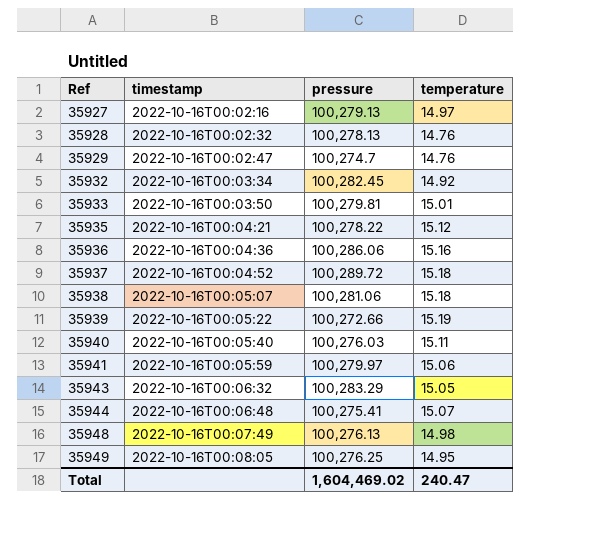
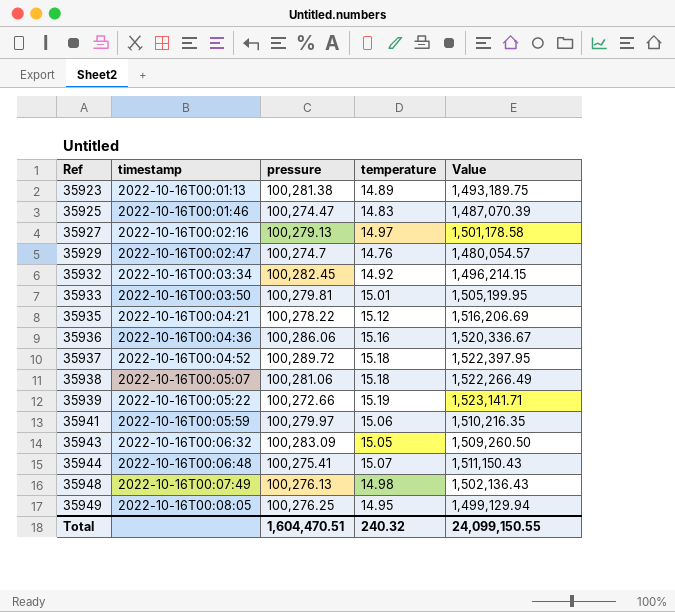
column Value | formula: none -> [pressure] * [temperature]
row 35928: 2022-10-16T00:02:32 | 100,278.13 | 14.76 -> none
row 35940: 2022-10-16T00:05:40 | 100,276.03 | 15.11 -> none
row 35923: none -> 2022-10-16T00:01:13 | 100,281.38 | 14.89 | 1,493,189.75
row 35925: none -> 2022-10-16T00:01:46 | 100,274.47 | 14.83 | 1,487,070.39
35943 | pressure: 100,283.29 -> 100,283.09
Total | pressure: 1,604,469.02 -> 1,604,470.51
Total | temperature: 240.47 -> 240.32

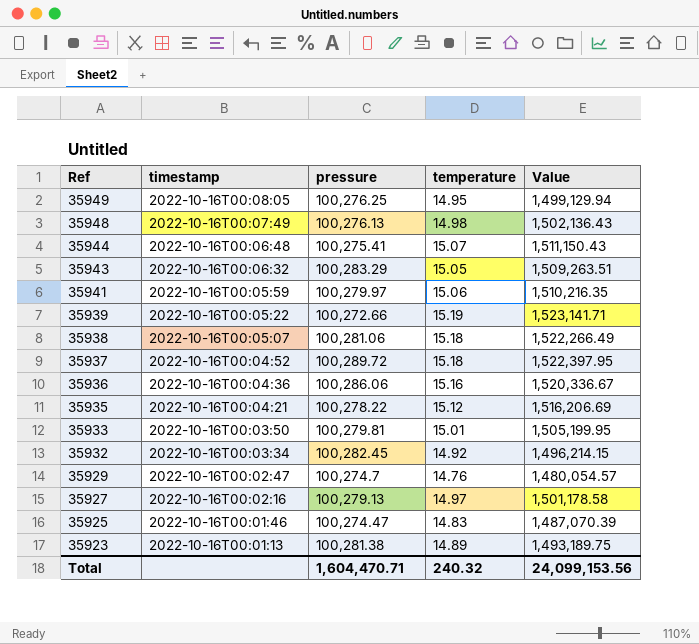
row order: Ref ascending -> Ref descending
35943 | pressure: 100,283.09 -> 100,283.29
35943 | Value: 1,509,260.50 -> 1,509,263.51
Total | pressure: 1,604,470.51 -> 1,604,470.71
Total | Value: 24,099,150.55 -> 24,099,153.56

